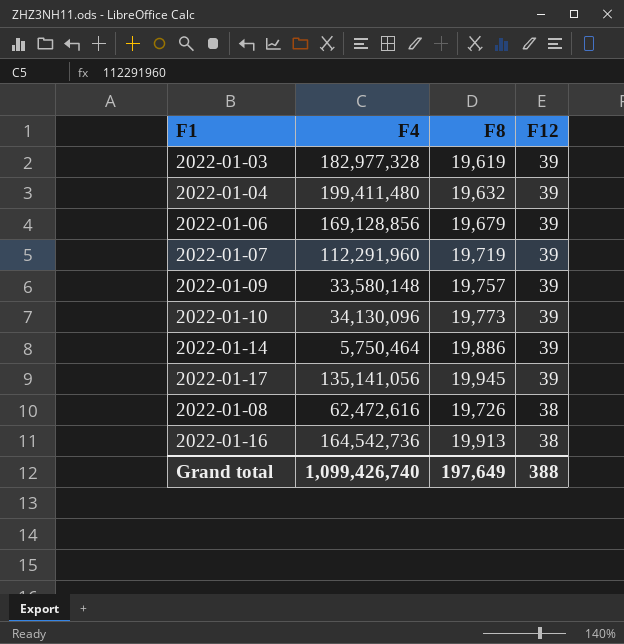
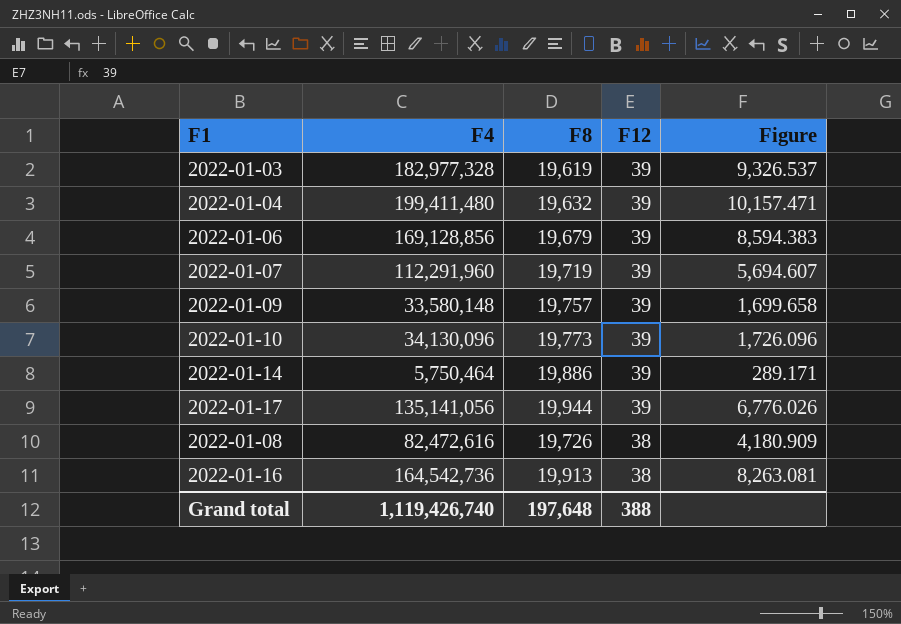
column Figure | formula: none -> [F4] / [F8]
2022-01-17 | F8: 19,945 -> 19,944
2022-01-08 | F4: 62,472,616 -> 82,472,616
Grand total | F4: 1,099,426,740 -> 1,119,426,740
Grand total | F8: 197,649 -> 197,648

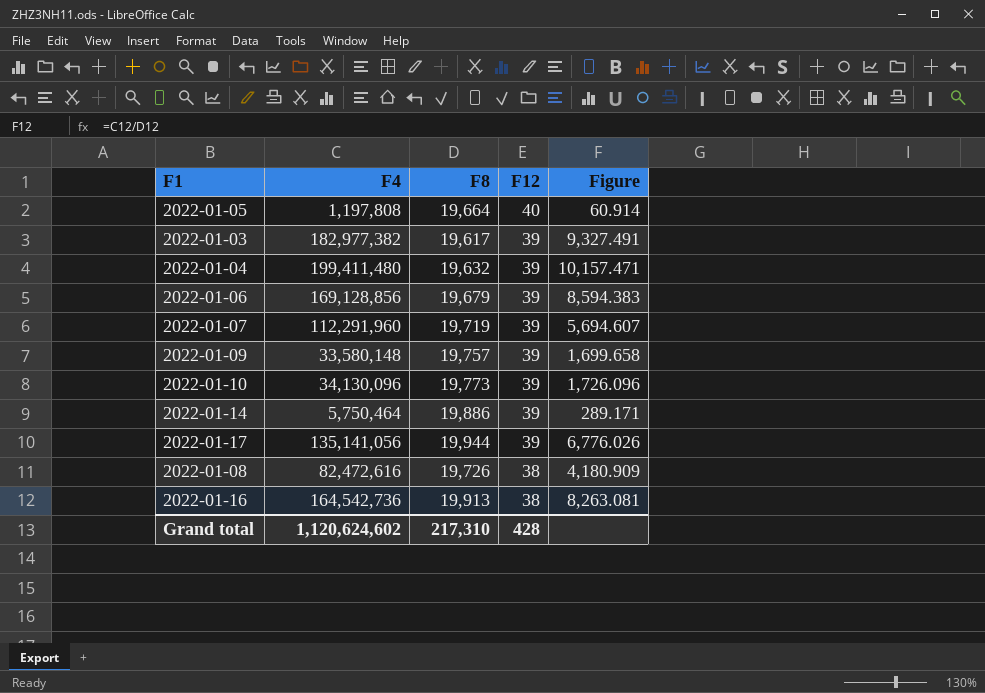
row 2022-01-05: none -> 1,197,808 | 19,664 | 40 | 60.914
2022-01-03 | F4: 182,977,328 -> 182,977,382
2022-01-03 | F8: 19,619 -> 19,617
2022-01-03 | Figure: 9,326.537 -> 9,327.491
Grand total | F4: 1,119,426,740 -> 1,120,624,602
Grand total | F8: 197,648 -> 217,310
Grand total | F12: 388 -> 428

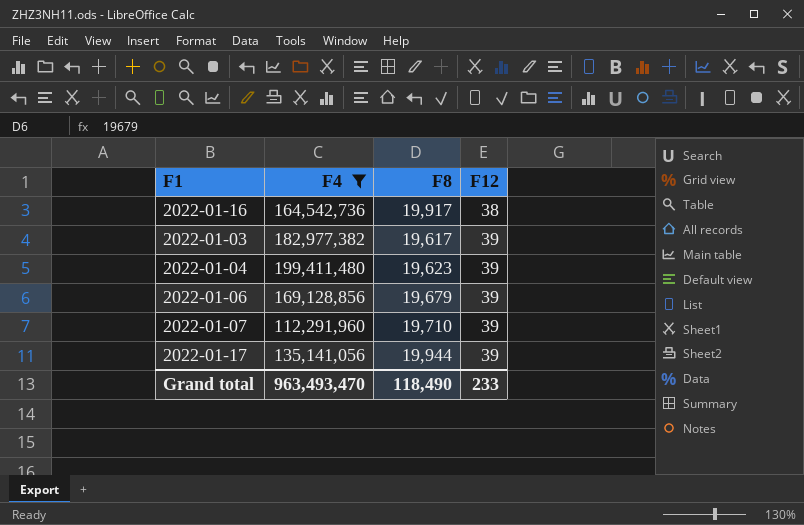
filter: none -> F4 >= 112,291,960
row order: F12 descending -> F12 ascending
column Figure | formula: [F4] / [F8] -> none
2022-01-16 | F8: 19,913 -> 19,917
2022-01-04 | F8: 19,632 -> 19,623
2022-01-07 | F8: 19,719 -> 19,710
Grand total | F4: 1,120,624,602 -> 963,493,470
Grand total | F8: 217,310 -> 118,490
Grand total | F12: 428 -> 233

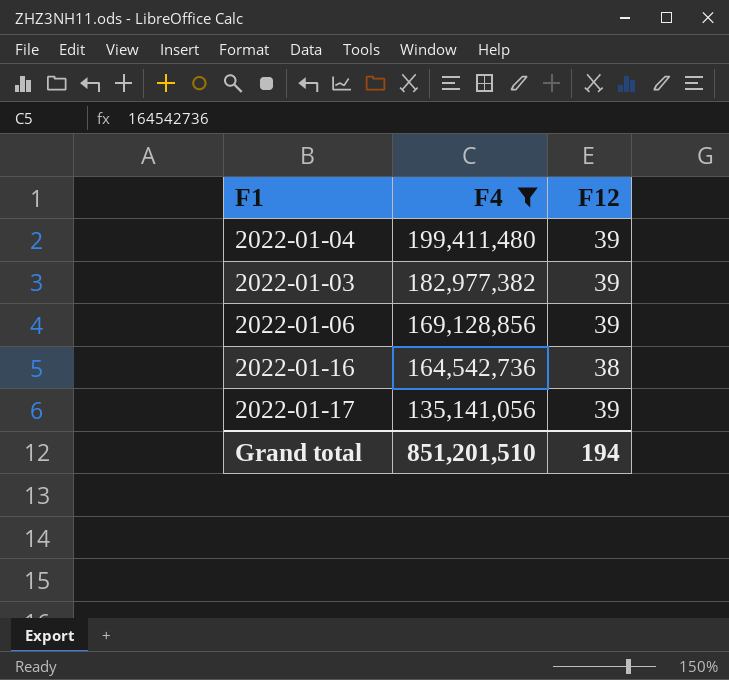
row order: F12 ascending -> F4 descending
column F8 | position: 3 -> none
row 2022-01-07: 112,291,960 | 19,710 | 39 -> none
Grand total | F4: 963,493,470 -> 851,201,510
Grand total | F12: 233 -> 194

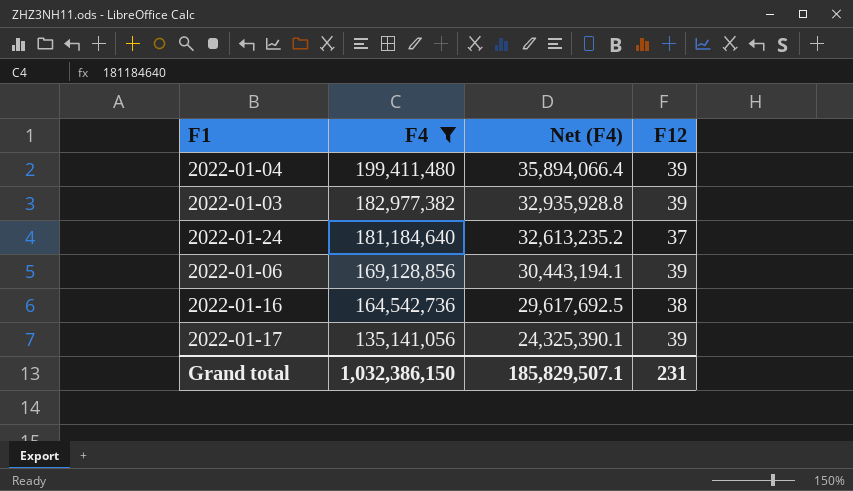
column Net (F4) | formula: none -> [F4] * 0.18
row 2022-01-24: none -> 181,184,640 | 32,613,235.2 | 37
Grand total | F4: 851,201,510 -> 1,032,386,150
Grand total | F12: 194 -> 231

